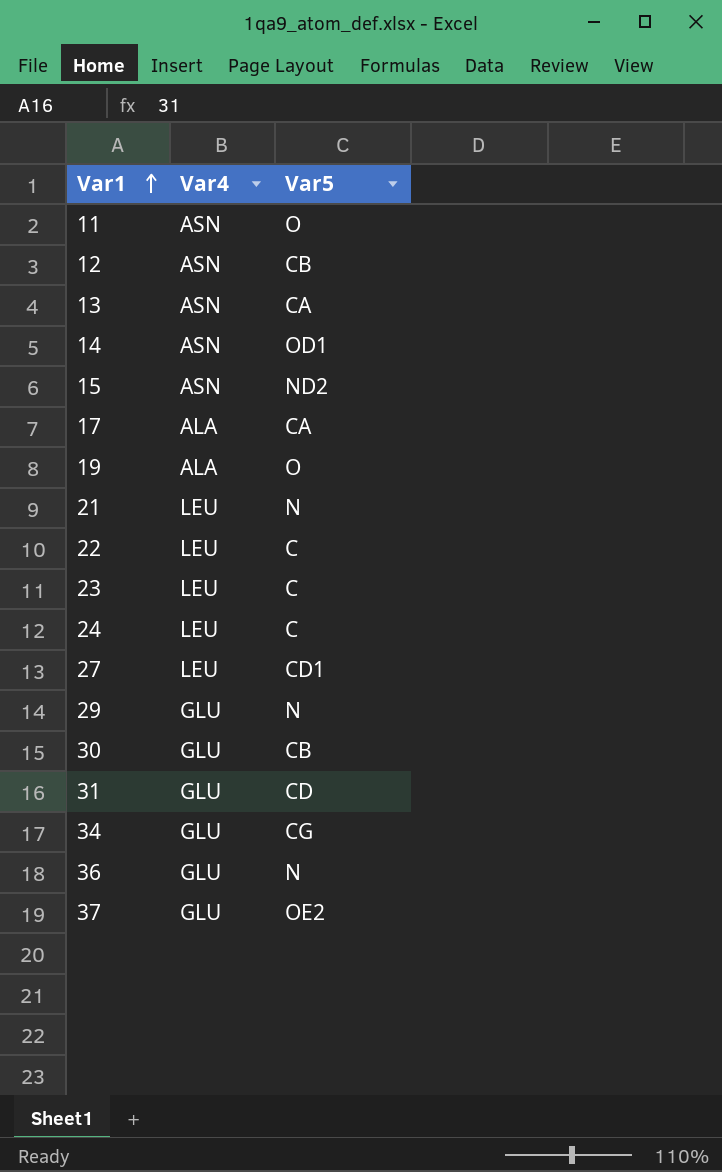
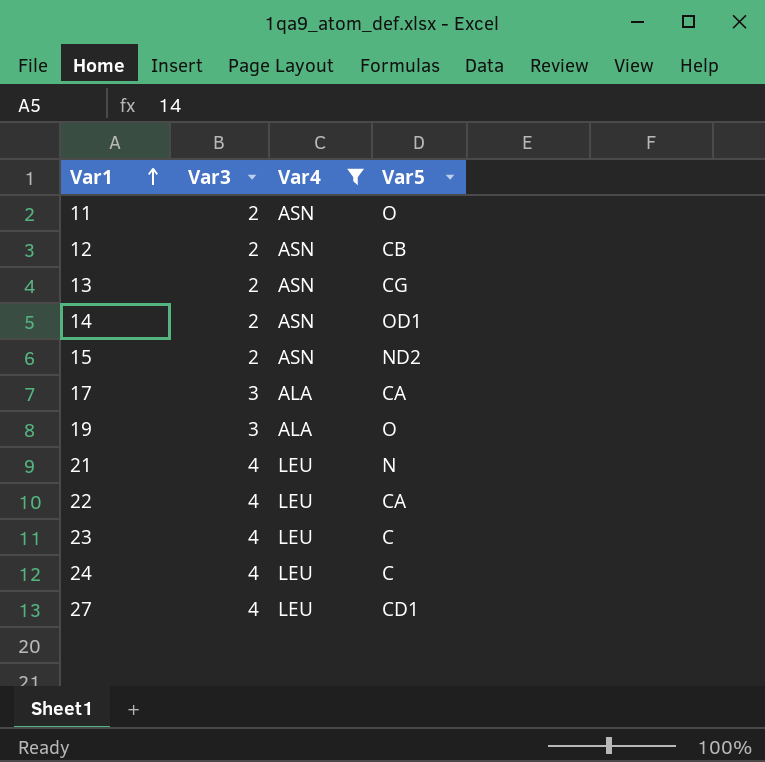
filter: none -> Var4 != GLU
column Var3 | position: none -> 2
13 | Var5: CA -> CG
22 | Var5: C -> CA

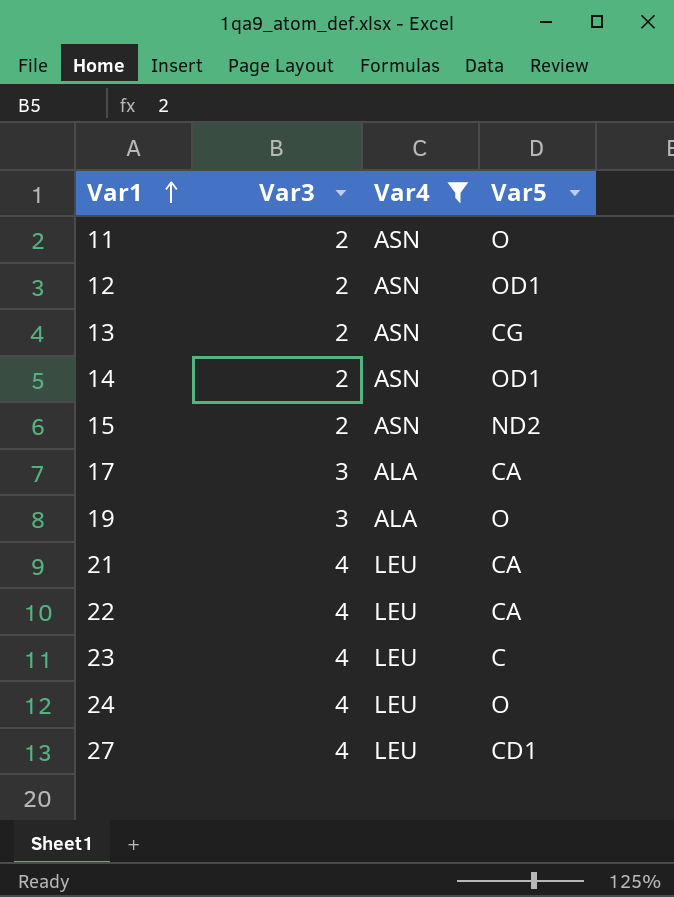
12 | Var5: CB -> OD1
21 | Var5: N -> CA
24 | Var5: C -> O

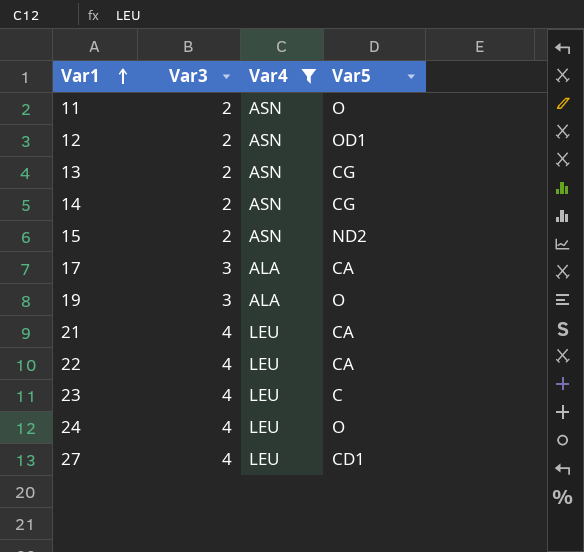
14 | Var5: OD1 -> CG

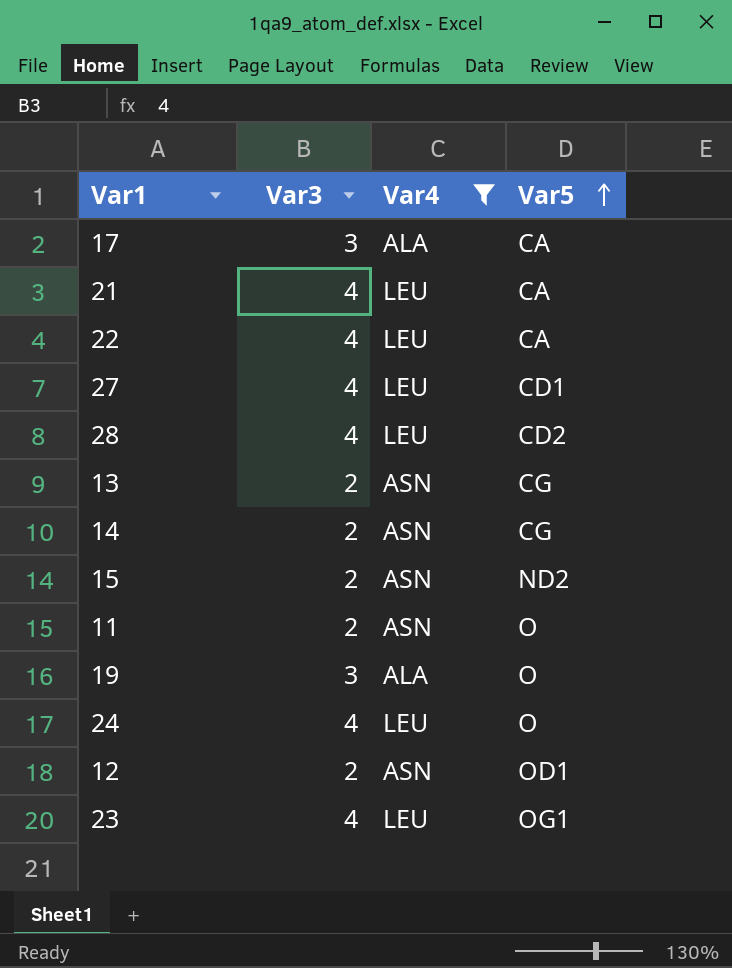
row order: Var1 ascending -> Var5 ascending
row 28: none -> 4 | LEU | CD2
23 | Var5: C -> OG1

